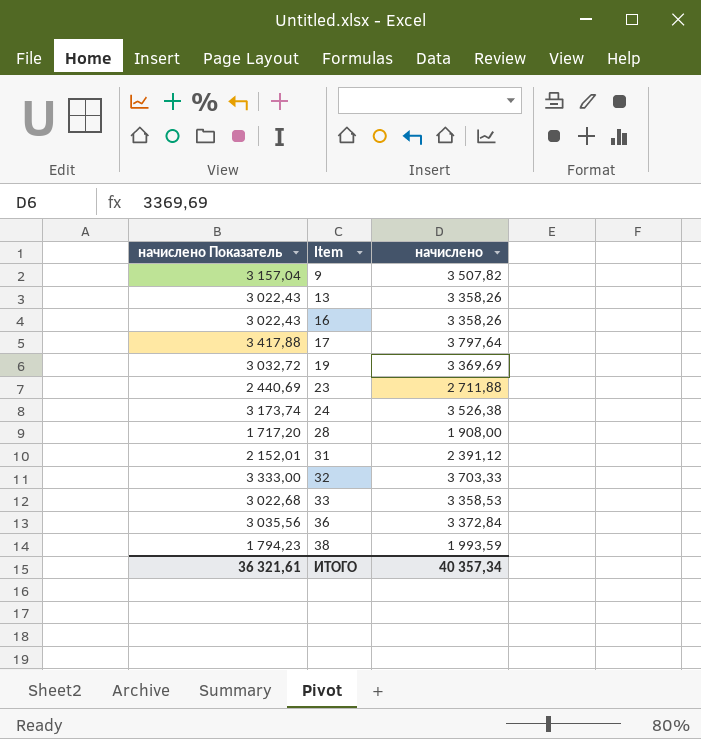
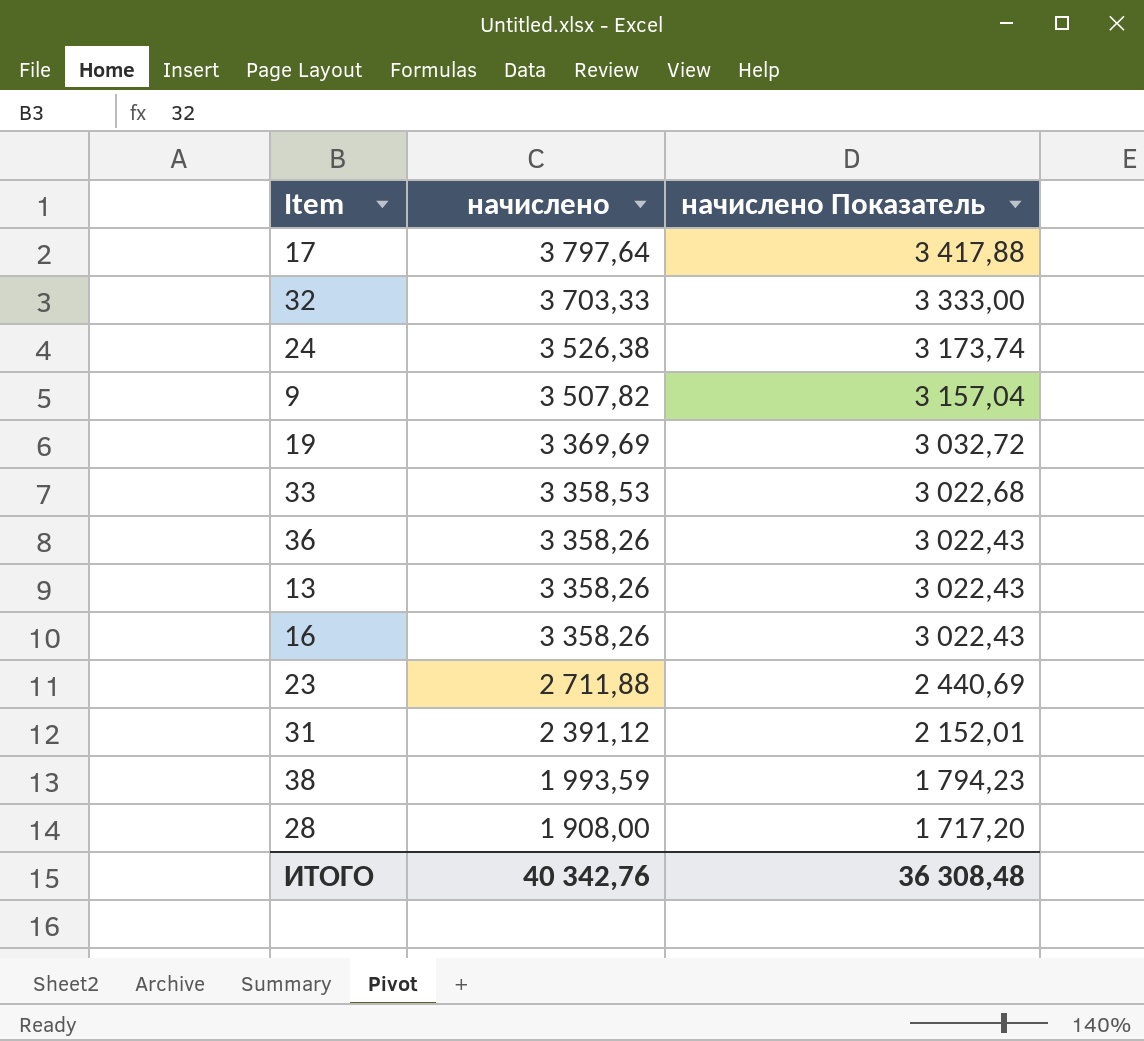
row order: Item ascending -> начислено descending
column начислено Показатель | position: 1 -> 3
36 | начислено: 3 372,84 -> 3 358,26
36 | начислено Показатель: 3 035,56 -> 3 022,43
ИТОГО | начислено: 40 357,34 -> 40 342,76
ИТОГО | начислено Показатель: 36 321,61 -> 36 308,48

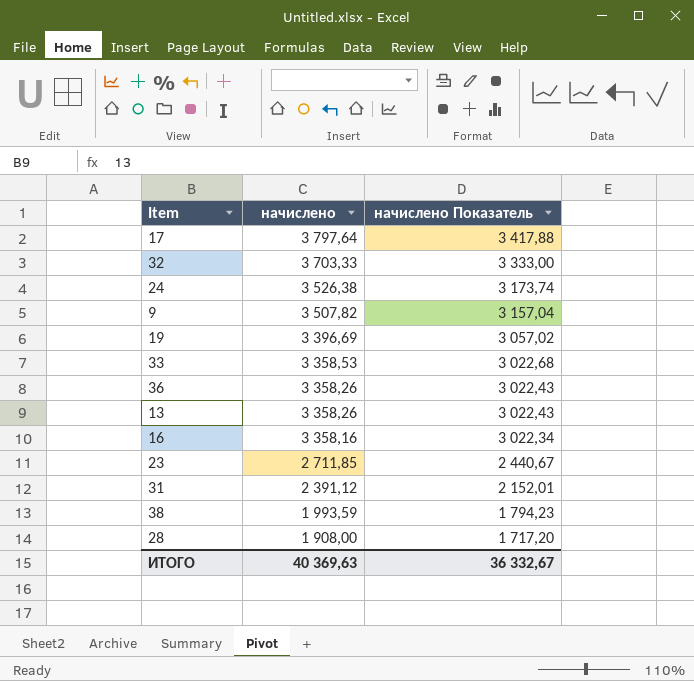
19 | начислено: 3 369,69 -> 3 396,69
19 | начислено Показатель: 3 032,72 -> 3 057,02
16 | начислено: 3 358,26 -> 3 358,16
16 | начислено Показатель: 3 022,43 -> 3 022,34
23 | начислено: 2 711,88 -> 2 711,85
23 | начислено Показатель: 2 440,69 -> 2 440,67
ИТОГО | начислено: 40 342,76 -> 40 369,63
ИТОГО | начислено Показатель: 36 308,48 -> 36 332,67

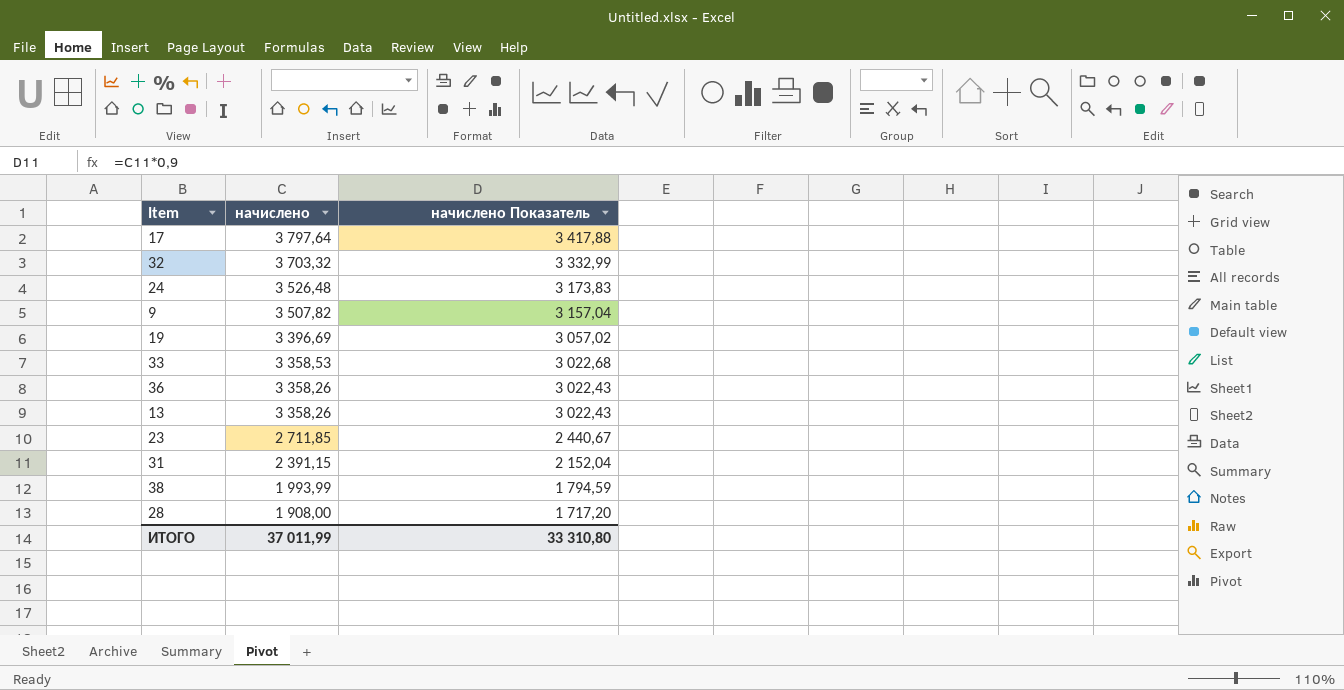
row 16: 3 358,16 | 3 022,34 -> none
32 | начислено: 3 703,33 -> 3 703,32
32 | начислено Показатель: 3 333,00 -> 3 332,99
24 | начислено: 3 526,38 -> 3 526,48
24 | начислено Показатель: 3 173,74 -> 3 173,83
31 | начислено: 2 391,12 -> 2 391,15
31 | начислено Показатель: 2 152,01 -> 2 152,04
38 | начислено: 1 993,59 -> 1 993,99
38 | начислено Показатель: 1 794,23 -> 1 794,59
ИТОГО | начислено: 40 369,63 -> 37 011,99
ИТОГО | начислено Показатель: 36 332,67 -> 33 310,80

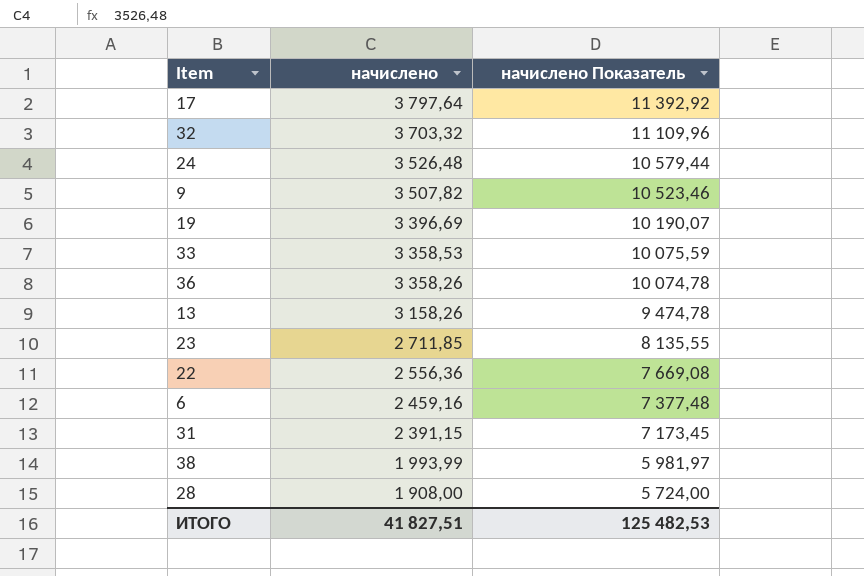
column начислено Показатель | formula: [начислено] * 0,9 -> [начислено] * 3
13 | начислено: 3 358,26 -> 3 158,26
row 22: none -> 2 556,36 | 7 669,08
row 6: none -> 2 459,16 | 7 377,48
ИТОГО | начислено: 37 011,99 -> 41 827,51
ИТОГО | начислено Показатель: 33 310,80 -> 125 482,53

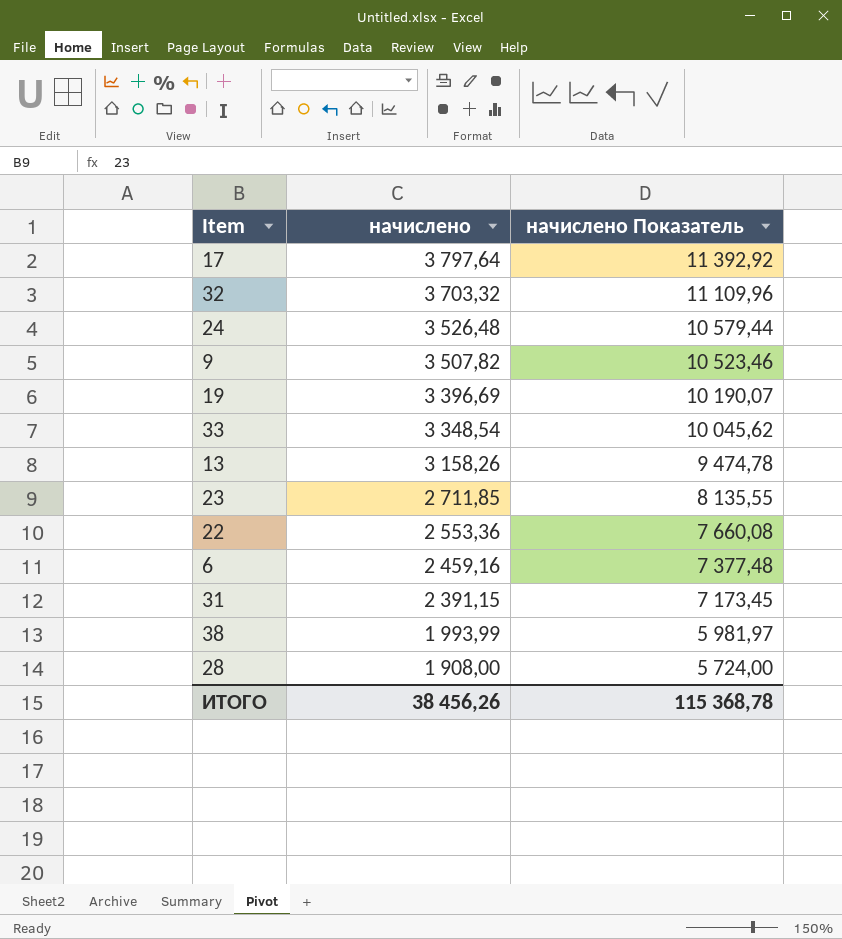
row 36: 3 358,26 | 10 074,78 -> none
33 | начислено: 3 358,53 -> 3 348,54
33 | начислено Показатель: 10 075,59 -> 10 045,62
22 | начислено: 2 556,36 -> 2 553,36
22 | начислено Показатель: 7 669,08 -> 7 660,08
ИТОГО | начислено: 41 827,51 -> 38 456,26
ИТОГО | начислено Показатель: 125 482,53 -> 115 368,78

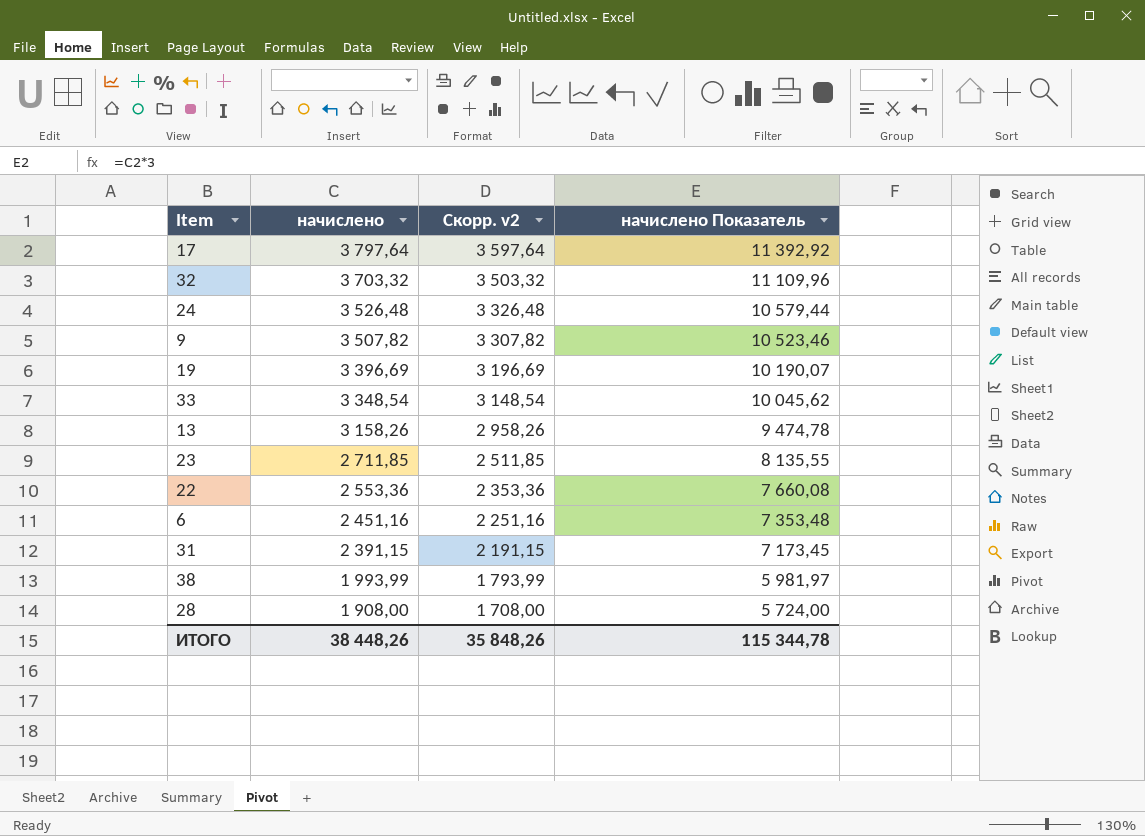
column Скорр. v2 | formula: none -> [начислено] - 200
6 | начислено: 2 459,16 -> 2 451,16
6 | начислено Показатель: 7 377,48 -> 7 353,48
ИТОГО | начислено: 38 456,26 -> 38 448,26
ИТОГО | начислено Показатель: 115 368,78 -> 115 344,78

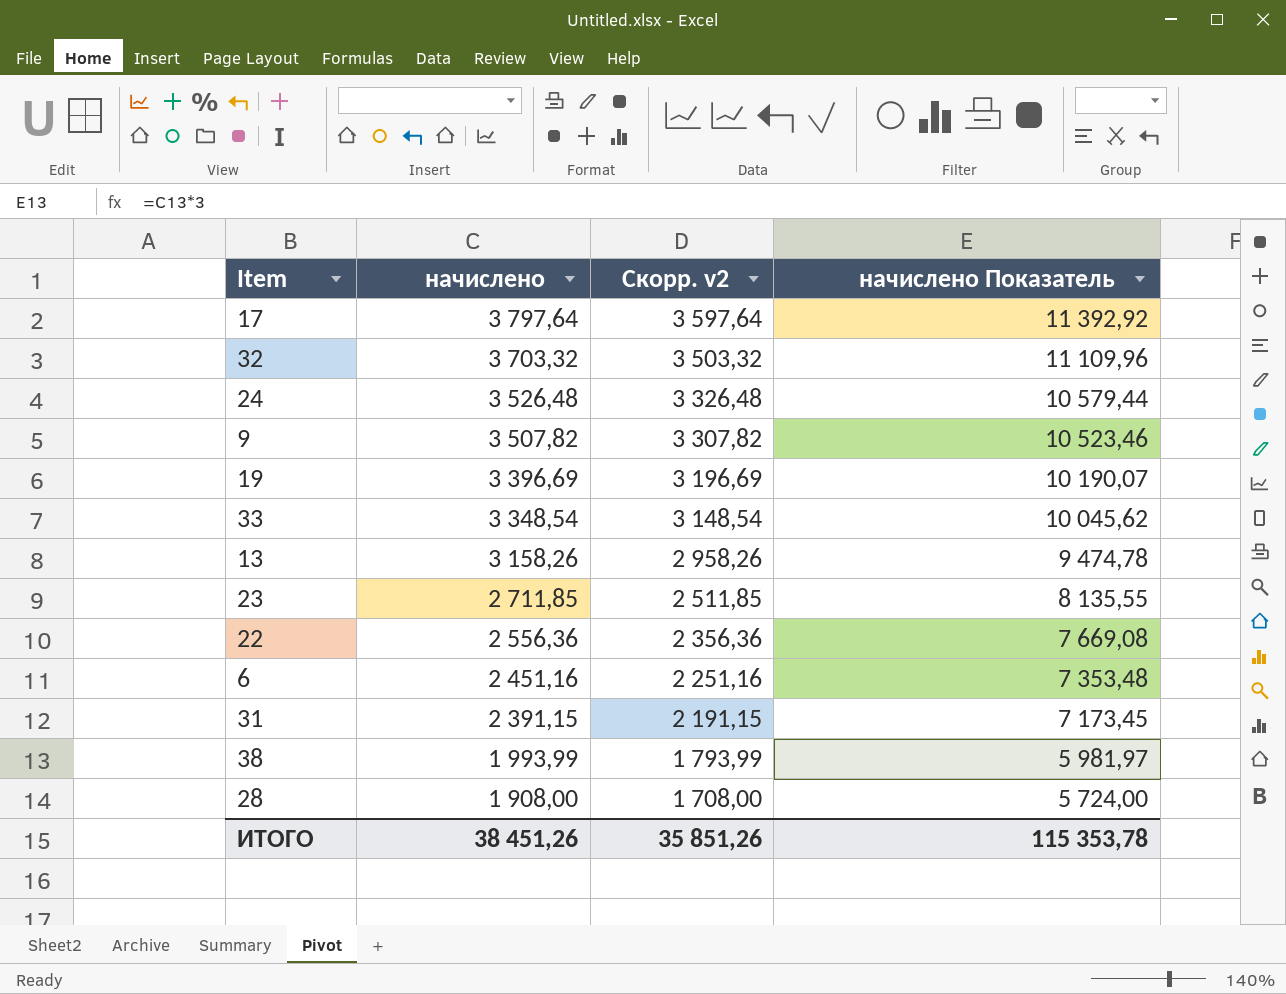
22 | начислено: 2 553,36 -> 2 556,36
22 | Скорр. v2: 2 353,36 -> 2 356,36
22 | начислено Показатель: 7 660,08 -> 7 669,08
ИТОГО | начислено: 38 448,26 -> 38 451,26
ИТОГО | Скорр. v2: 35 848,26 -> 35 851,26
ИТОГО | начислено Показатель: 115 344,78 -> 115 353,78

